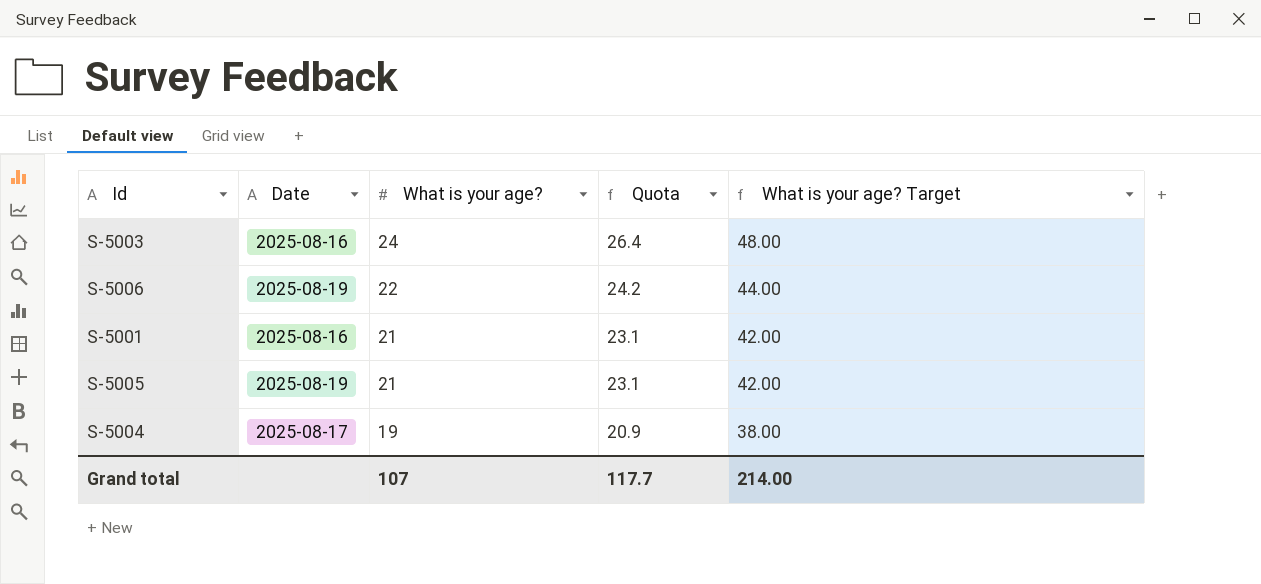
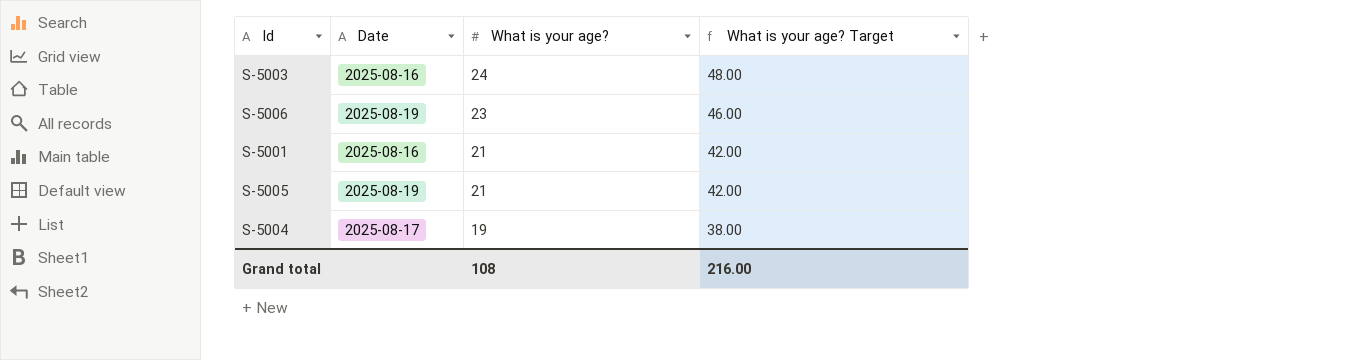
column Quota | formula: [What is your age?] * 1.1 -> none
S-5006 | What is your age?: 22 -> 23
S-5006 | What is your age? Target: 44.00 -> 46.00
Grand total | What is your age?: 107 -> 108
Grand total | What is your age? Target: 214.00 -> 216.00

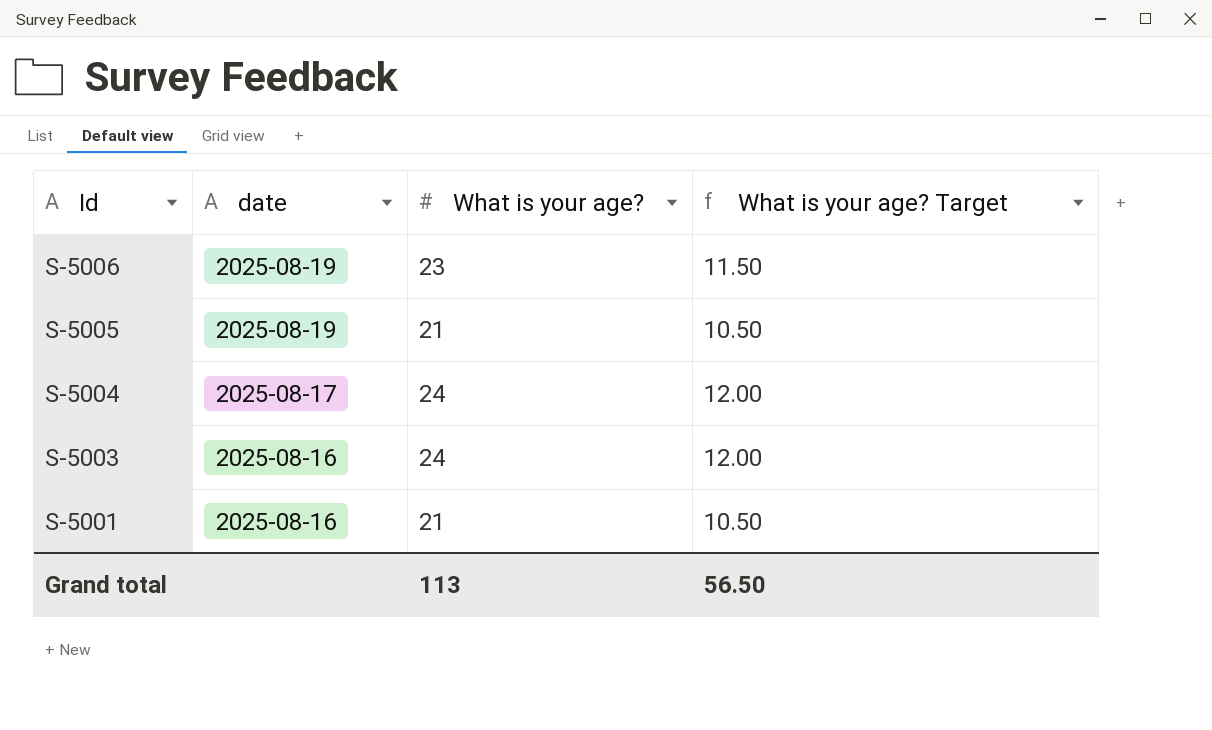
row order: What is your age? descending -> Id descending
column name: Date -> date
column What is your age? Target | formula: [What is your age?] * 2 -> [What is your age?] * 0.5
S-5004 | What is your age?: 19 -> 24
Grand total | What is your age?: 108 -> 113
Grand total | What is your age? Target: 216.00 -> 56.50

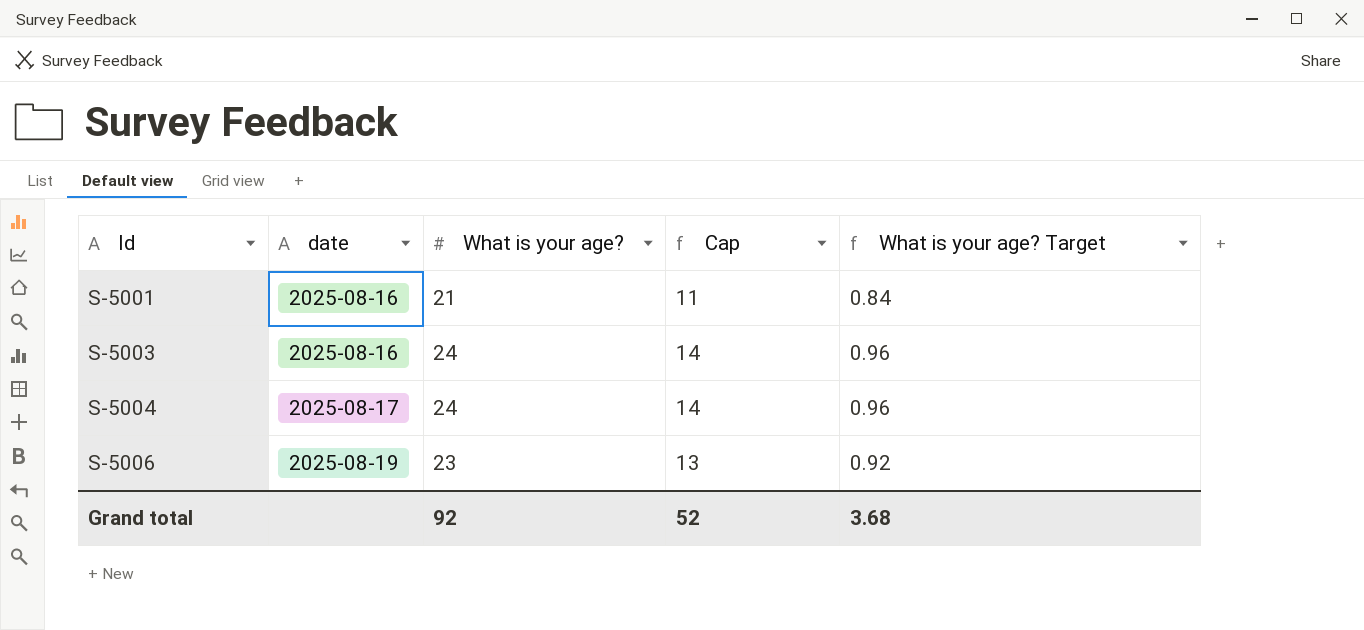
row order: Id descending -> Id ascending
column Cap | formula: none -> [What is your age?] - 10
column What is your age? Target | formula: [What is your age?] * 0.5 -> [What is your age?] * 0.04
row S-5005: 2025-08-19 | 21 | 10.50 -> none
Grand total | What is your age?: 113 -> 92
Grand total | What is your age? Target: 56.50 -> 3.68

